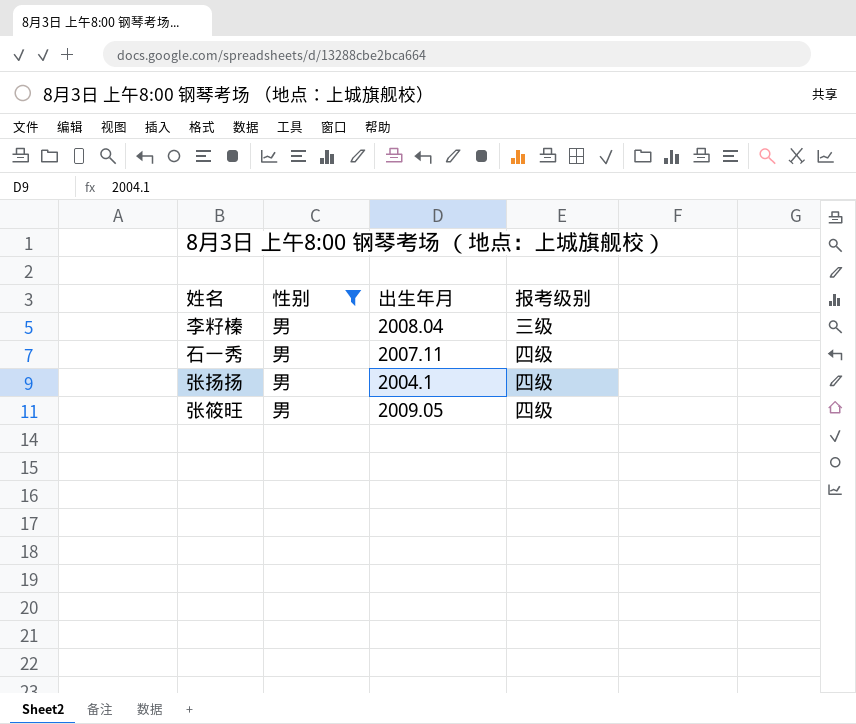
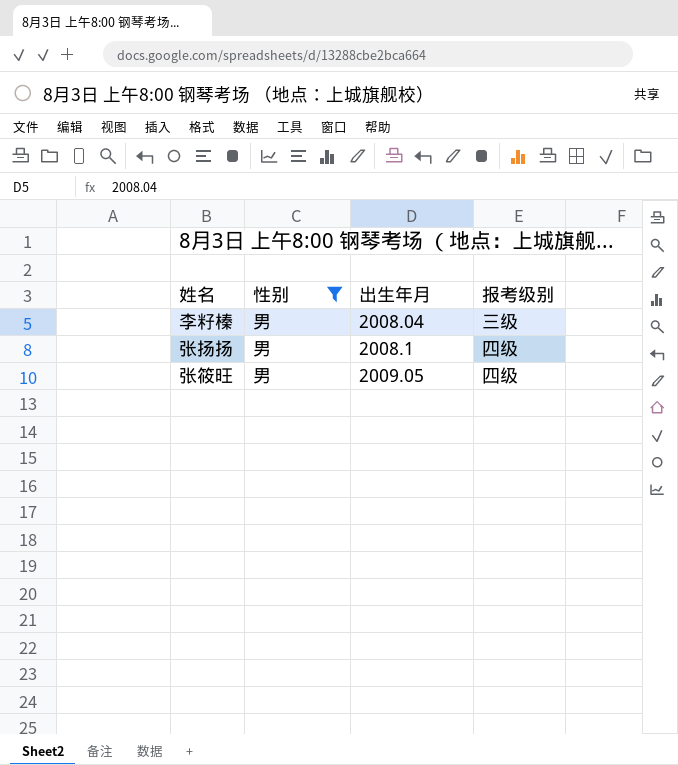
row 石一秀: 男 | 2007.11 | 四级 -> none
张扬扬 | 出生年月: 2004.1 -> 2008.1

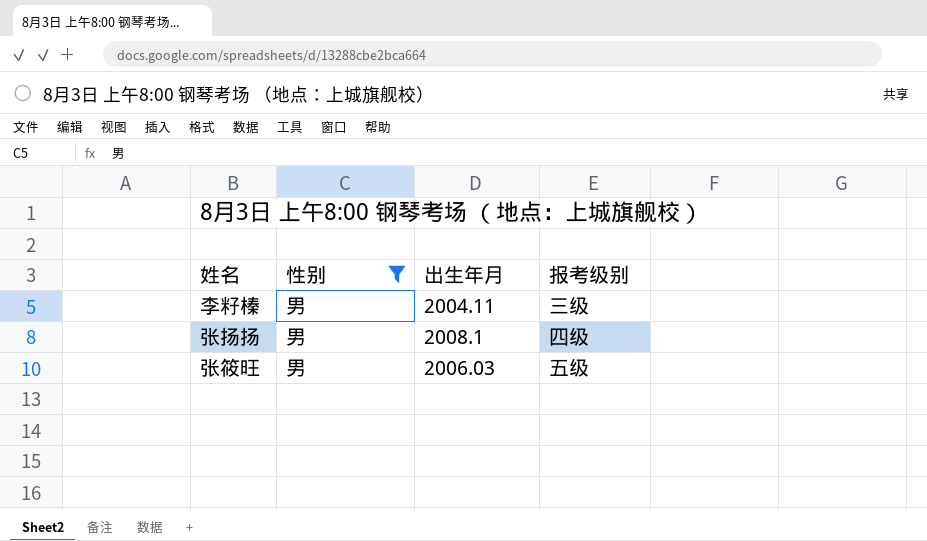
李籽榛 | 出生年月: 2008.04 -> 2004.11
张筱旺 | 出生年月: 2009.05 -> 2006.03
张筱旺 | 报考级别: 四级 -> 五级

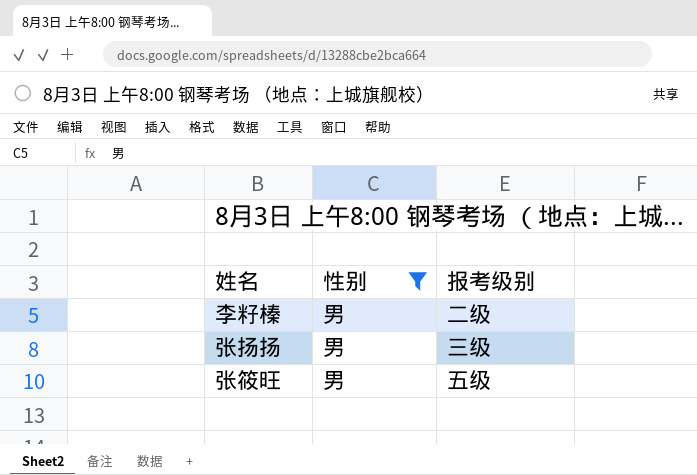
column 出生年月 | position: 3 -> none
李籽榛 | 报考级别: 三级 -> 二级
张扬扬 | 报考级别: 四级 -> 三级

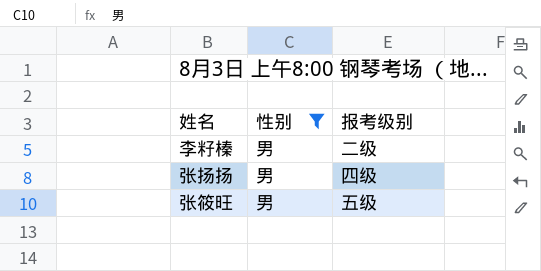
张扬扬 | 报考级别: 三级 -> 四级

